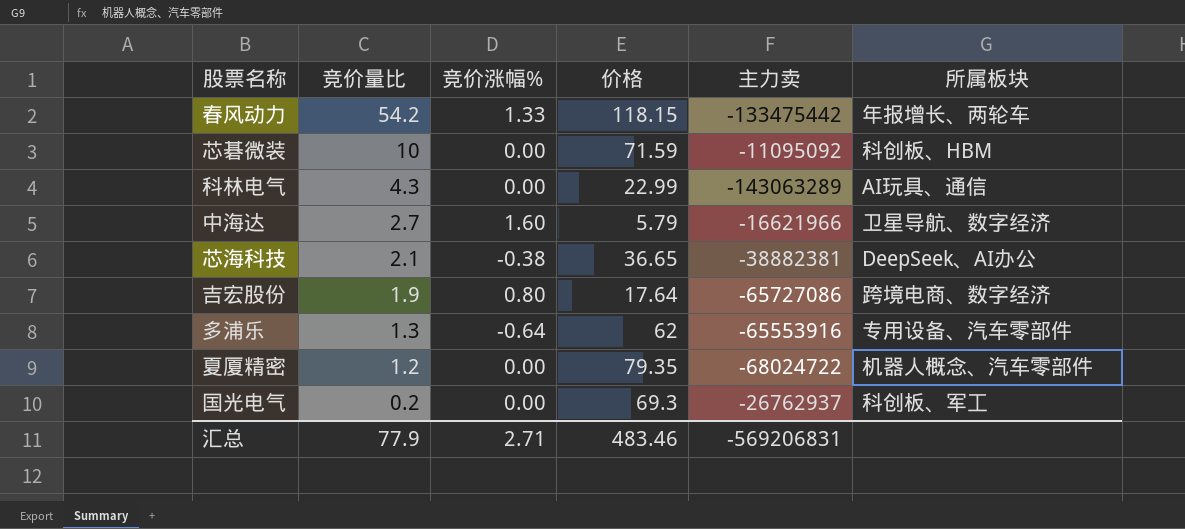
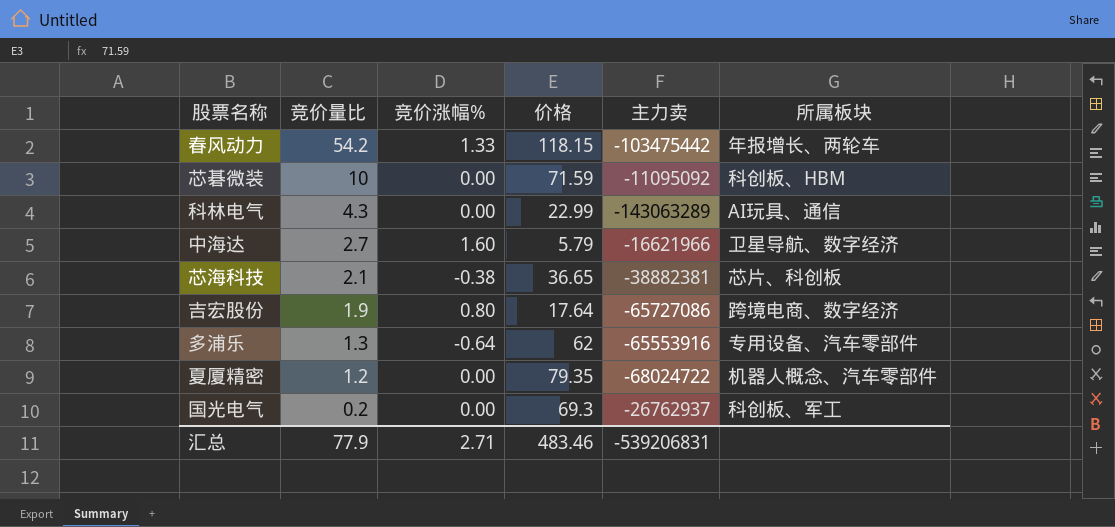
春风动力 | 主力卖: -133475442 -> -103475442
芯海科技 | 所属板块: DeepSeek、AI办公 -> 芯片、科创板
汇总 | 主力卖: -569206831 -> -539206831

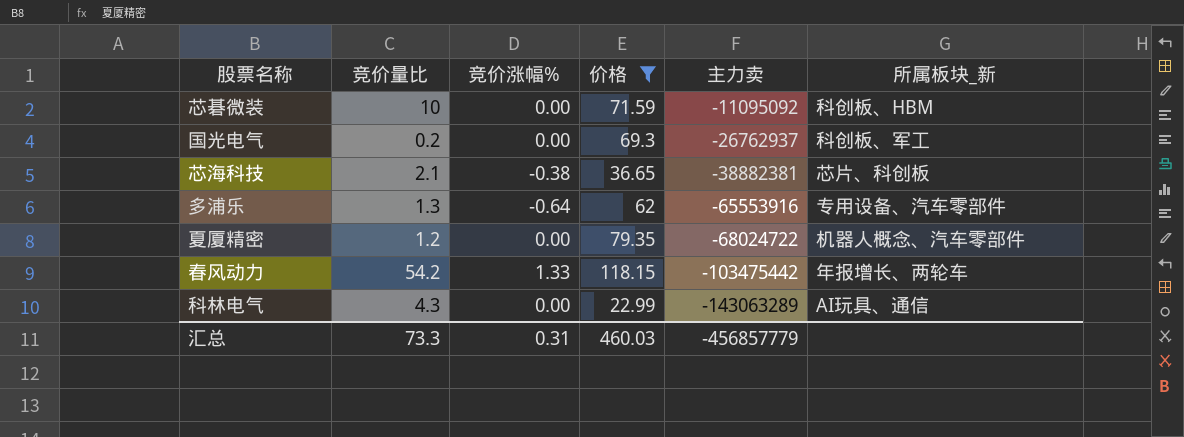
filter: none -> 价格 >= 22.99
row order: 竞价量比 descending -> 主力卖 descending
column name: 所属板块 -> 所属板块_新
汇总 | 竞价量比: 77.9 -> 73.3
汇总 | 竞价涨幅%: 2.71 -> 0.31
汇总 | 价格: 483.46 -> 460.03
汇总 | 主力卖: -539206831 -> -456857779

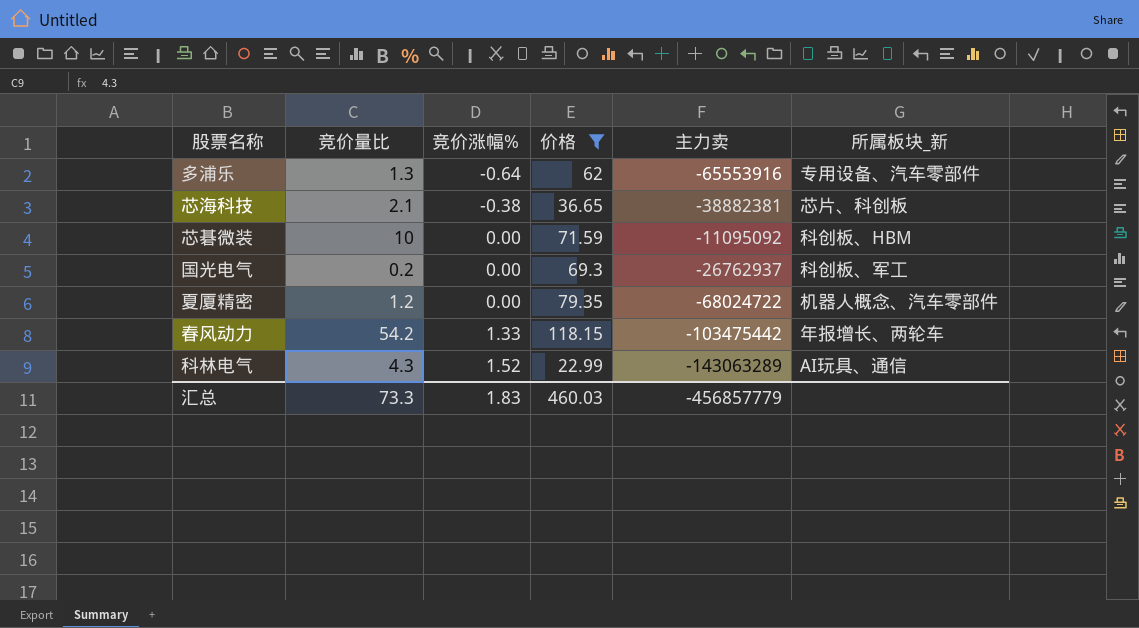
row order: 主力卖 descending -> 竞价涨幅% ascending
科林电气 | 竞价涨幅%: 0.00 -> 1.52
汇总 | 竞价涨幅%: 0.31 -> 1.83

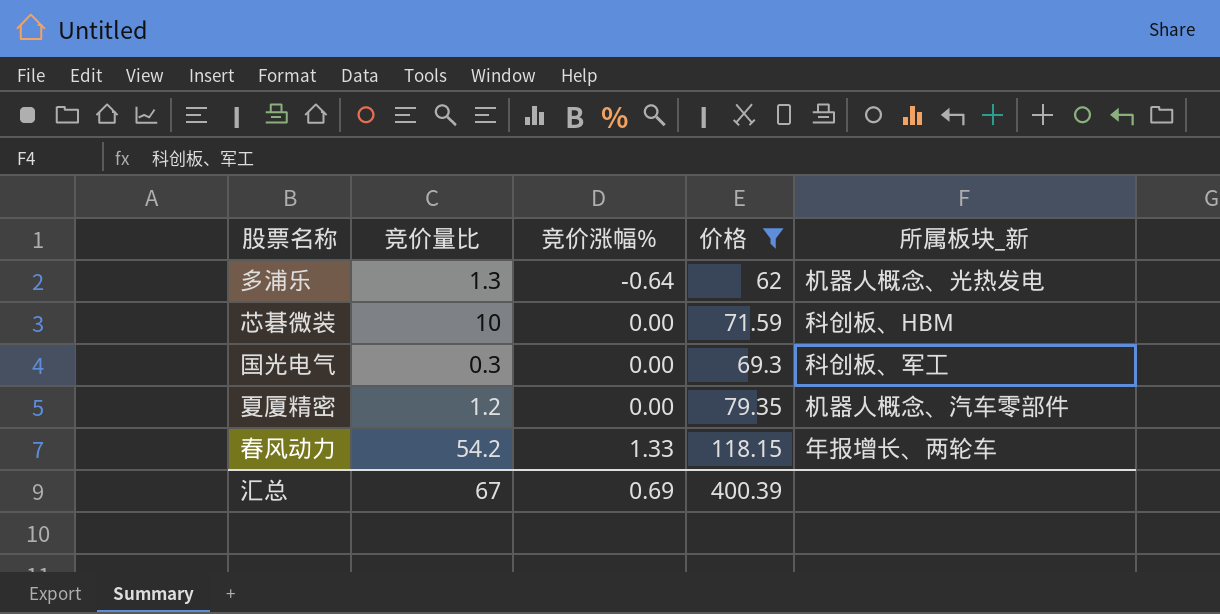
column 主力卖 | position: 5 -> none
row 芯海科技: 2.1 | -0.38 | 36.65 | -38882381 | 芯片、科创板 -> none
row 科林电气: 4.3 | 1.52 | 22.99 | -143063289 | AI玩具、通信 -> none
多浦乐 | 所属板块_新: 专用设备、汽车零部件 -> 机器人概念、光热发电
国光电气 | 竞价量比: 0.2 -> 0.3
汇总 | 竞价量比: 73.3 -> 67
汇总 | 竞价涨幅%: 1.83 -> 0.69
汇总 | 价格: 460.03 -> 400.39

